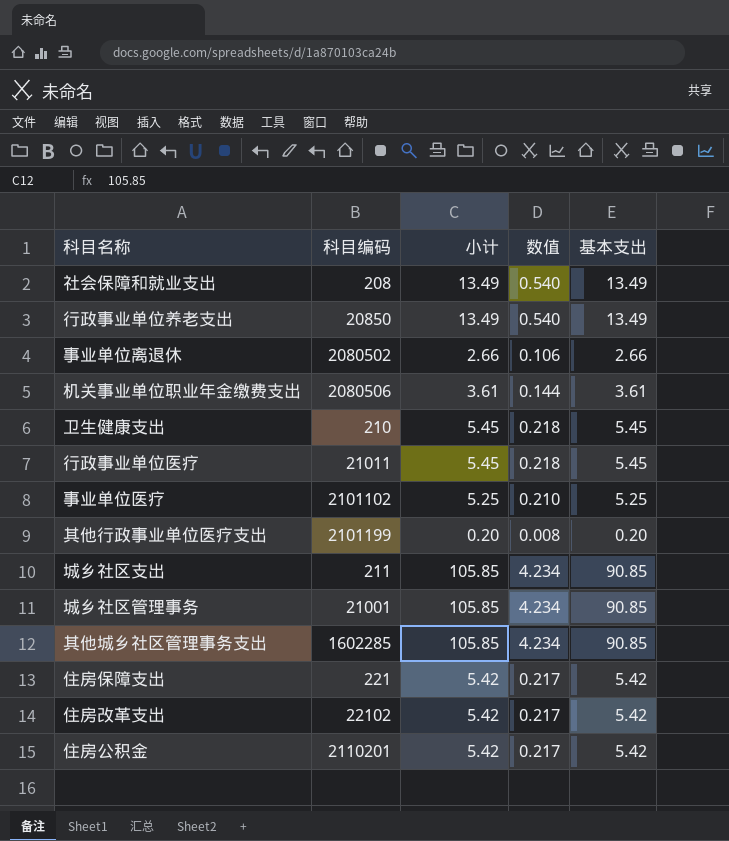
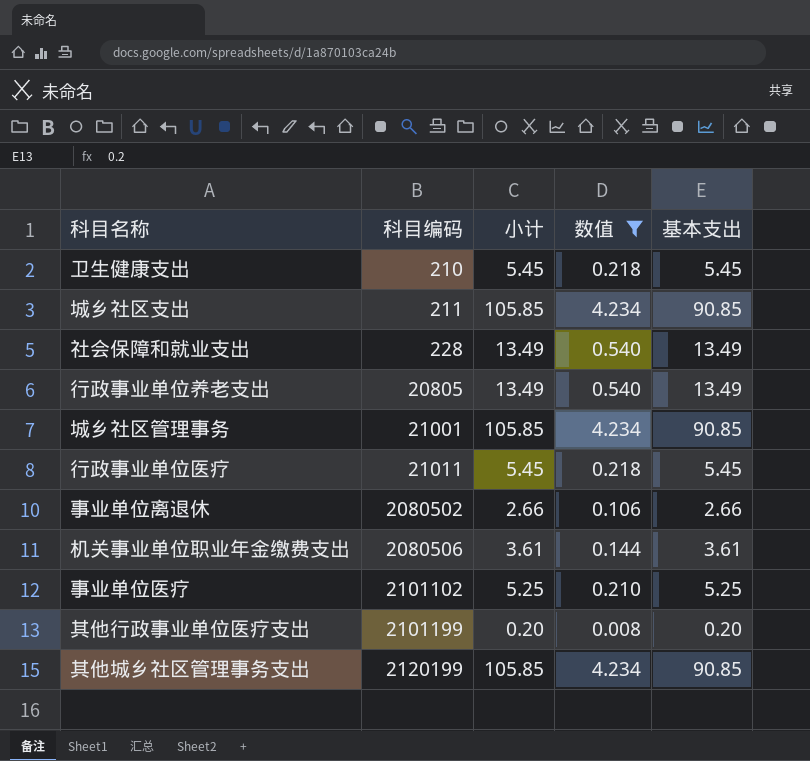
filter: none -> 数值 != 0.217
row order: none -> 科目编码 ascending
社会保障和就业支出 | 科目编码: 208 -> 228
行政事业单位养老支出 | 科目编码: 20850 -> 20805
其他城乡社区管理事务支出 | 科目编码: 1602285 -> 2120199

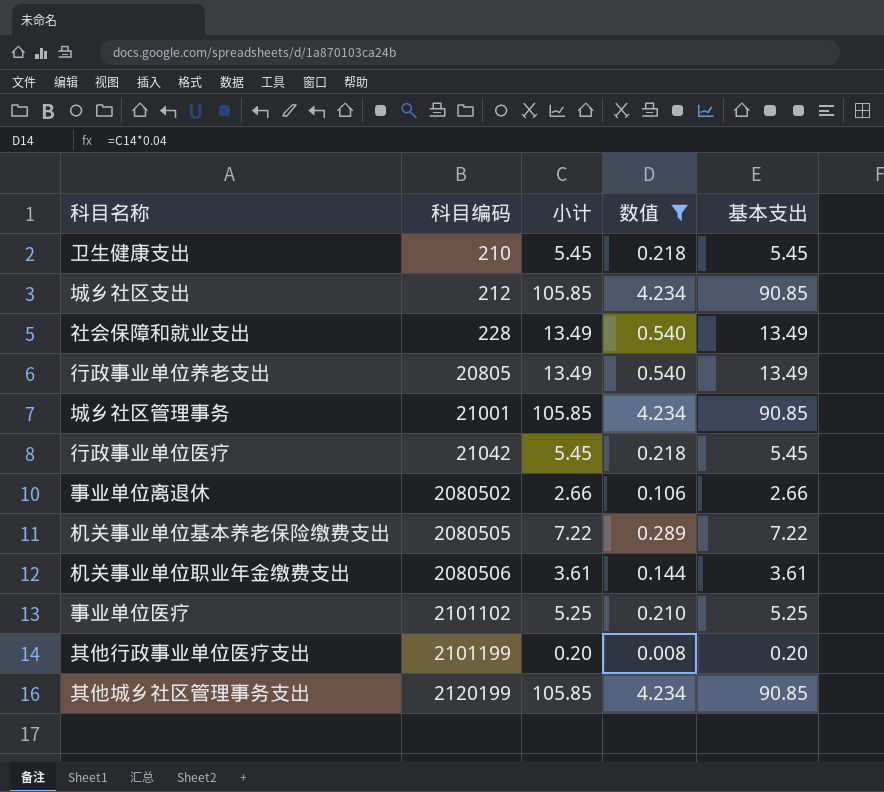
城乡社区支出 | 科目编码: 211 -> 212
行政事业单位医疗 | 科目编码: 21011 -> 21042
row 机关事业单位基本养老保险缴费支出: none -> 2080505 | 7.22 | 0.289 | 7.22

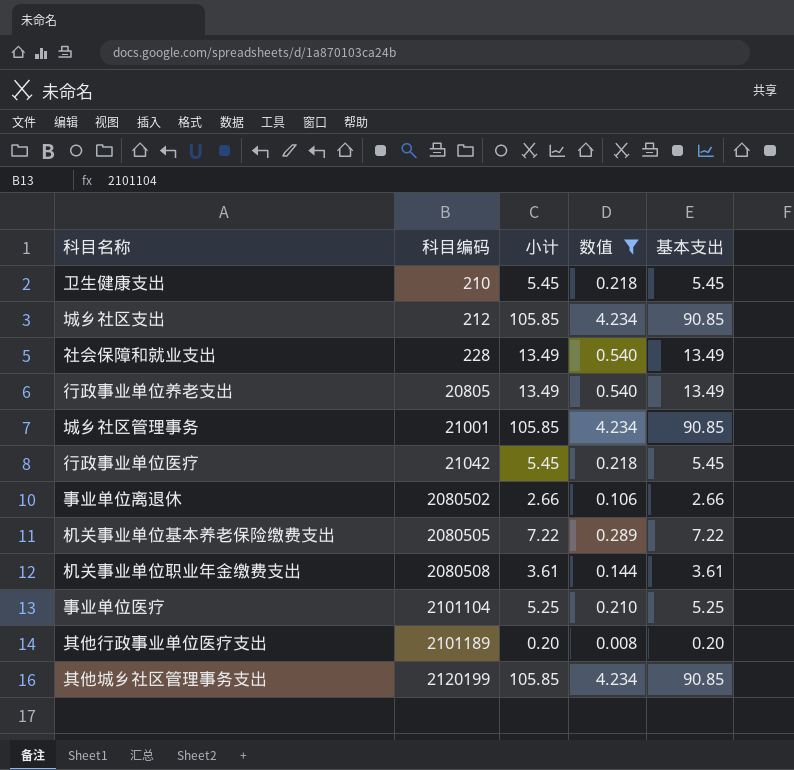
机关事业单位职业年金缴费支出 | 科目编码: 2080506 -> 2080508
事业单位医疗 | 科目编码: 2101102 -> 2101104
其他行政事业单位医疗支出 | 科目编码: 2101199 -> 2101189

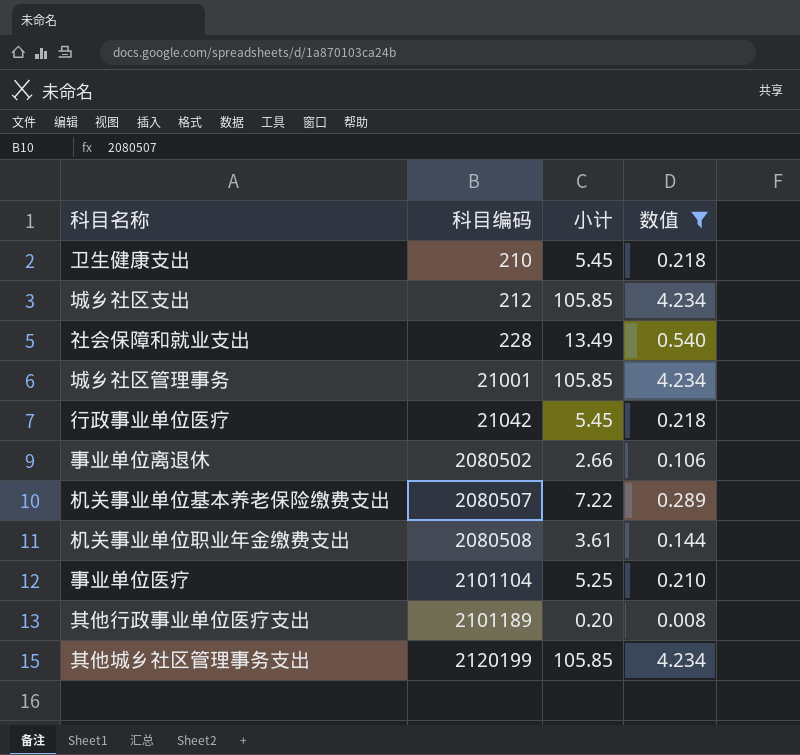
column 基本支出 | position: 5 -> none
row 行政事业单位养老支出: 20805 | 13.49 | 0.540 | 13.49 -> none
机关事业单位基本养老保险缴费支出 | 科目编码: 2080505 -> 2080507

